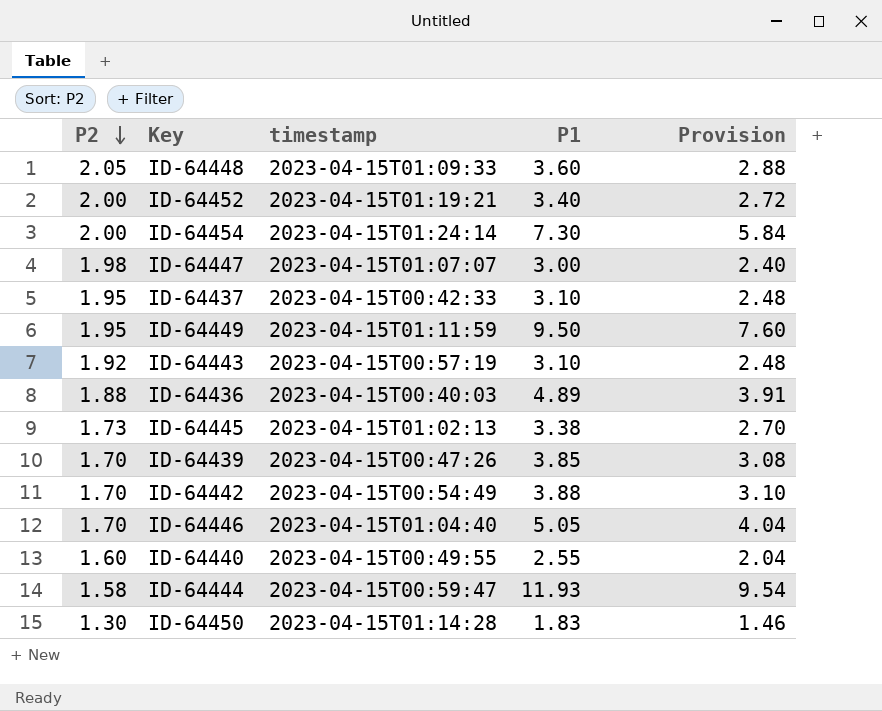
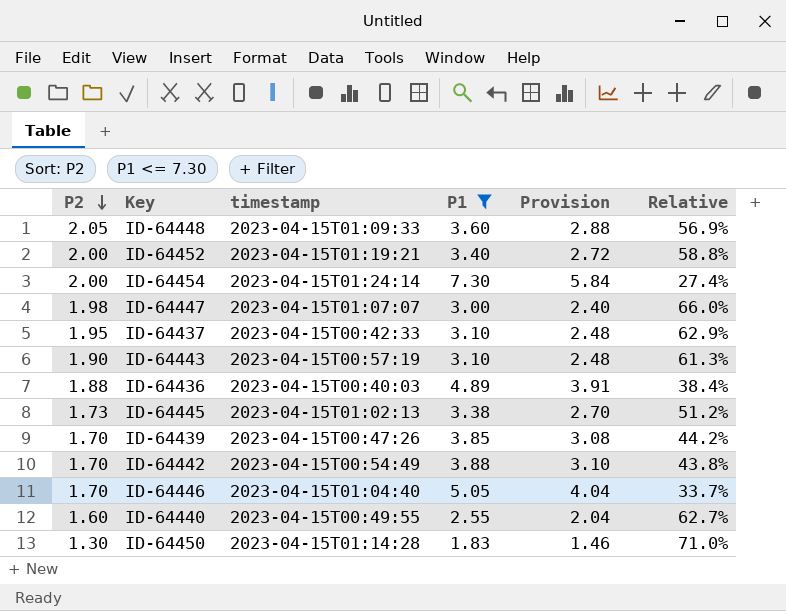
filter: none -> P1 <= 7.30
column Relative | formula: none -> [P2] / [P1]
ID-64443 | P2: 1.92 -> 1.90

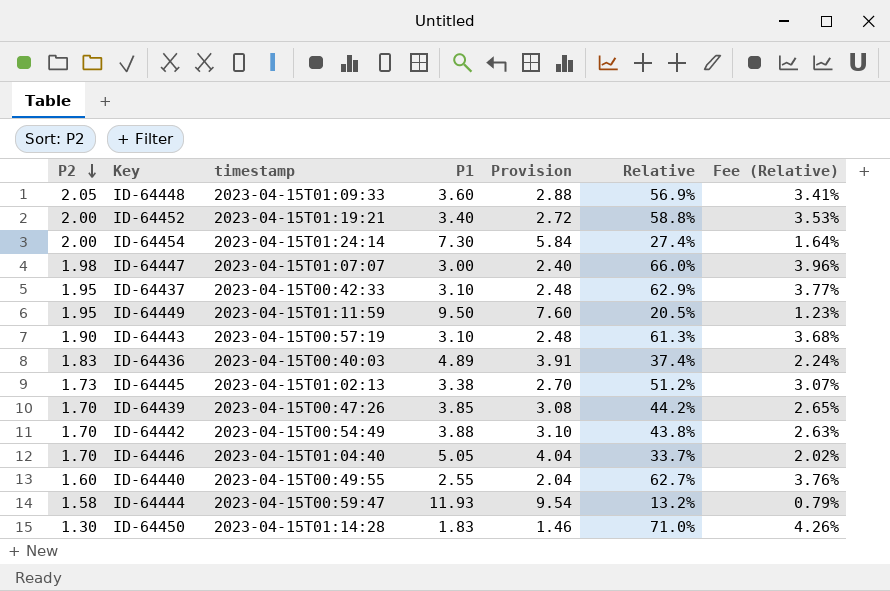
filter: P1 <= 7.30 -> none
column Fee (Relative) | formula: none -> [Relative] * 0.06
ID-64436 | P2: 1.88 -> 1.83
ID-64436 | Relative: 38.4% -> 37.4%

